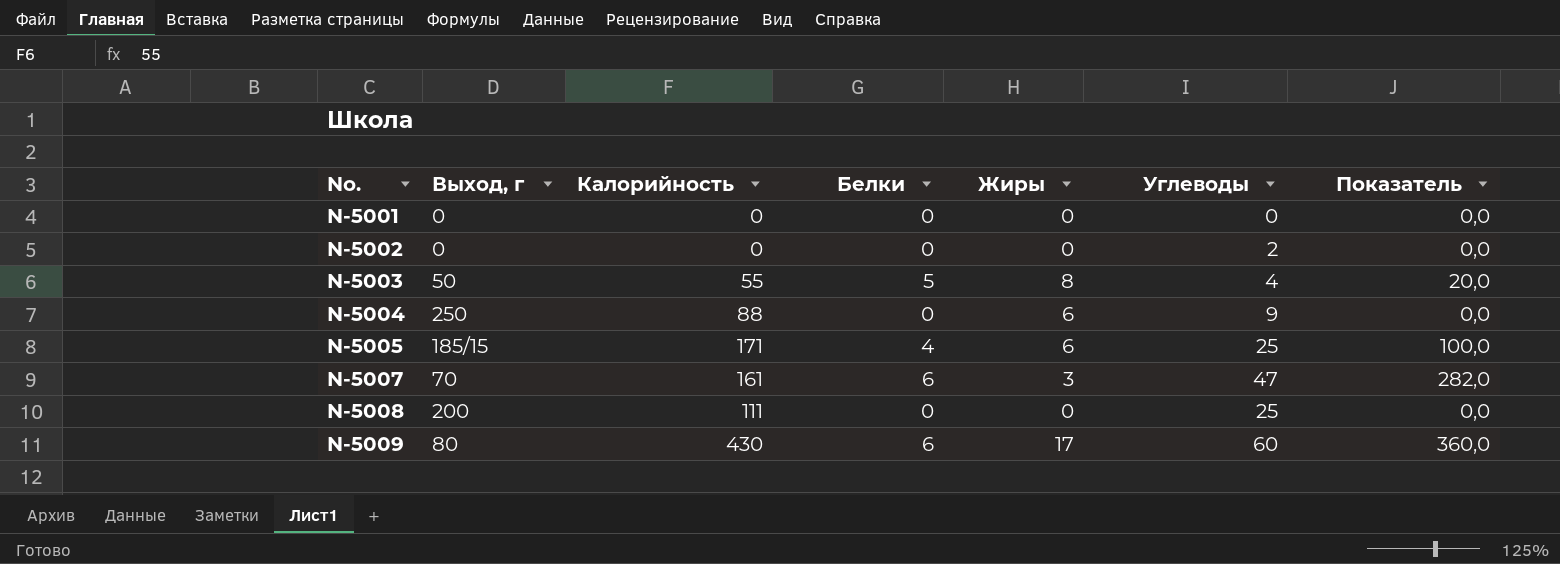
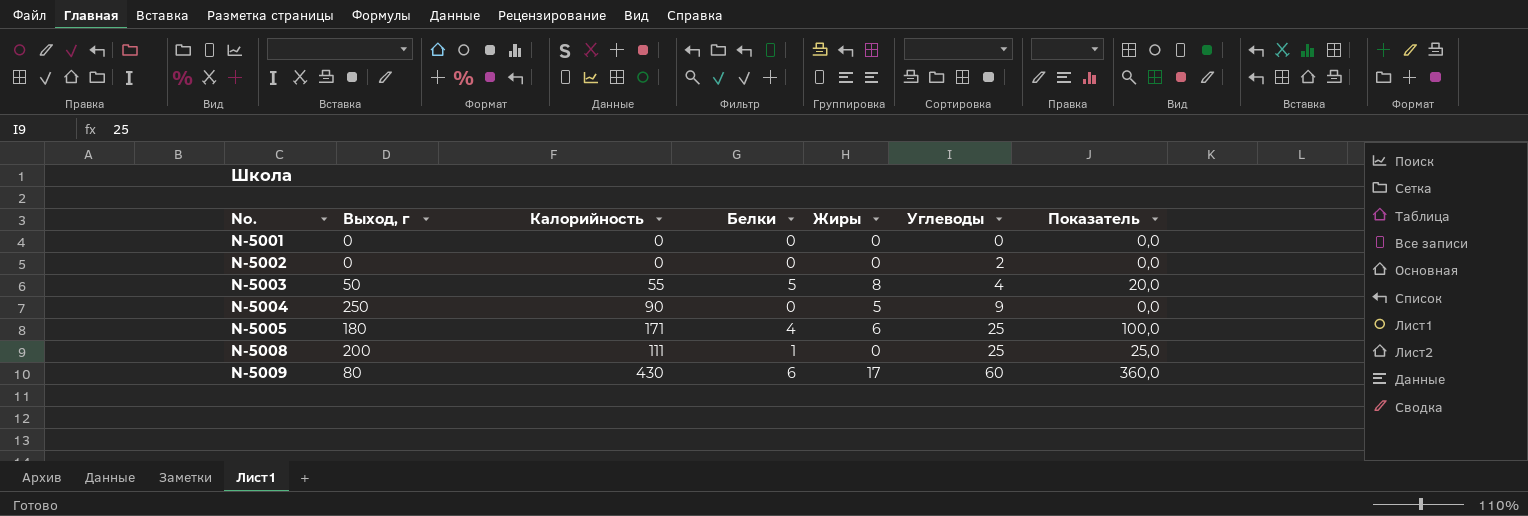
row N-5007: 70 | 161 | 6 | 3 | 47 | 282,0 -> none
N-5004 | Калорийность: 88 -> 90
N-5004 | Жиры: 6 -> 5
N-5005 | Выход, г: 185/15 -> 180
N-5008 | Белки: 0 -> 1
N-5008 | Показатель: 0,0 -> 25,0

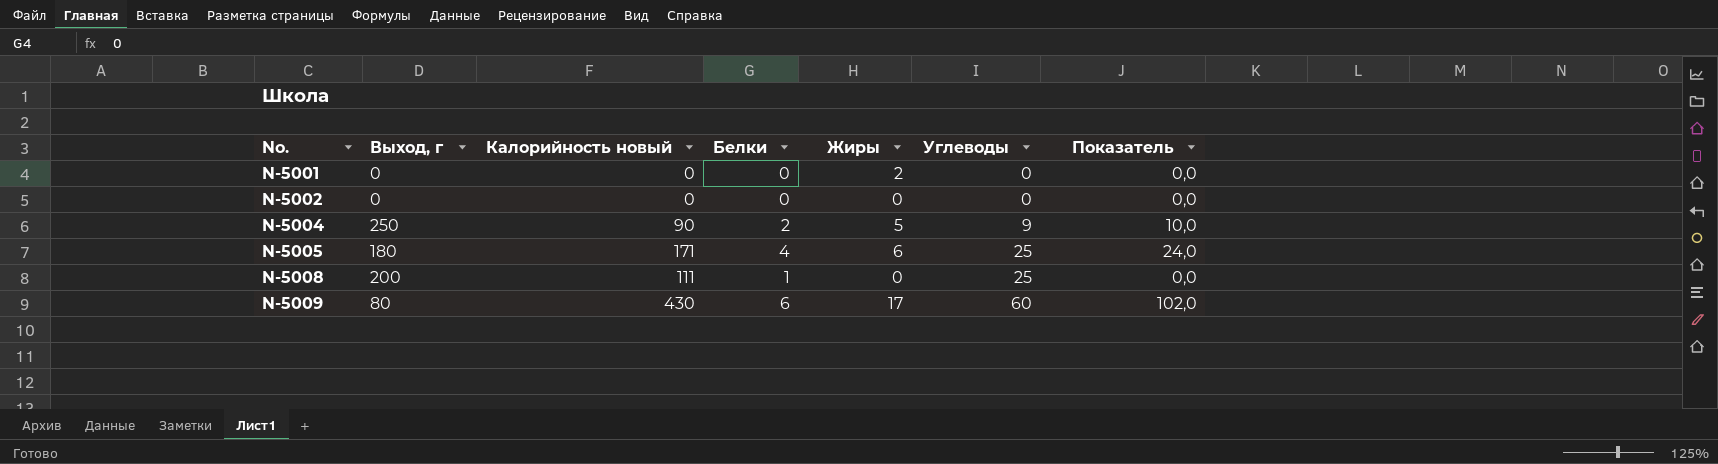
column name: Калорийность -> Калорийность новый
column Показатель | formula: [Белки] * [Углеводы] -> [Белки] * [Жиры]
row N-5003: 50 | 55 | 5 | 8 | 4 | 20,0 -> none
N-5001 | Жиры: 0 -> 2
N-5002 | Углеводы: 2 -> 0
N-5004 | Белки: 0 -> 2

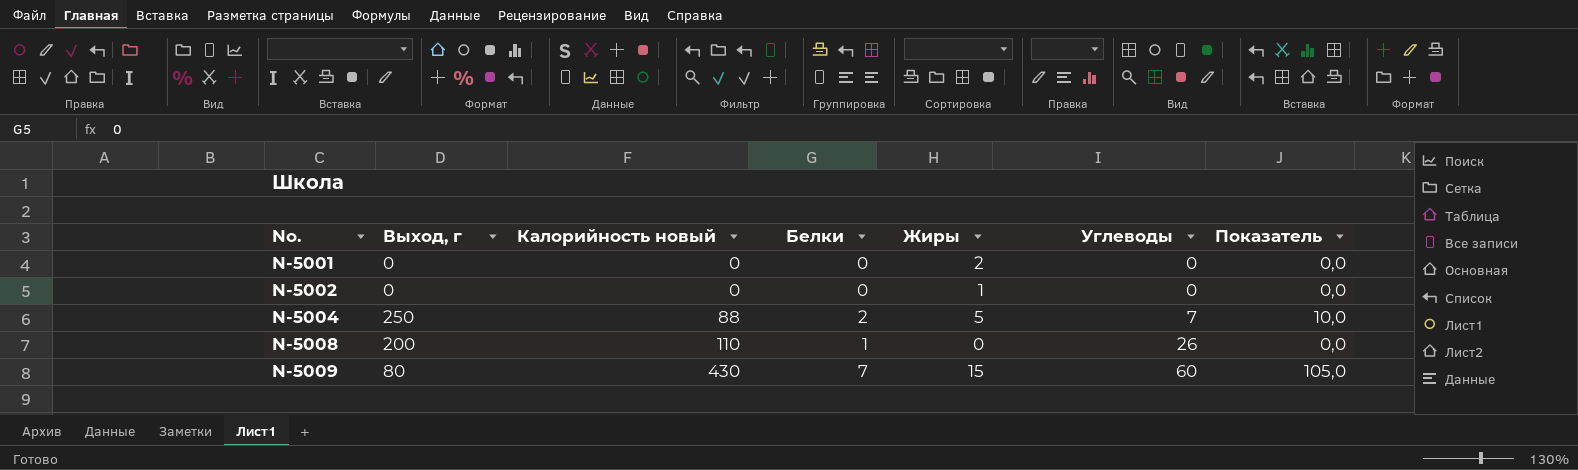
row N-5005: 180 | 171 | 4 | 6 | 25 | 24,0 -> none
N-5002 | Жиры: 0 -> 1
N-5004 | Калорийность новый: 90 -> 88
N-5004 | Углеводы: 9 -> 7
N-5008 | Калорийность новый: 111 -> 110
N-5008 | Углеводы: 25 -> 26
N-5009 | Белки: 6 -> 7
N-5009 | Жиры: 17 -> 15
N-5009 | Показатель: 102,0 -> 105,0

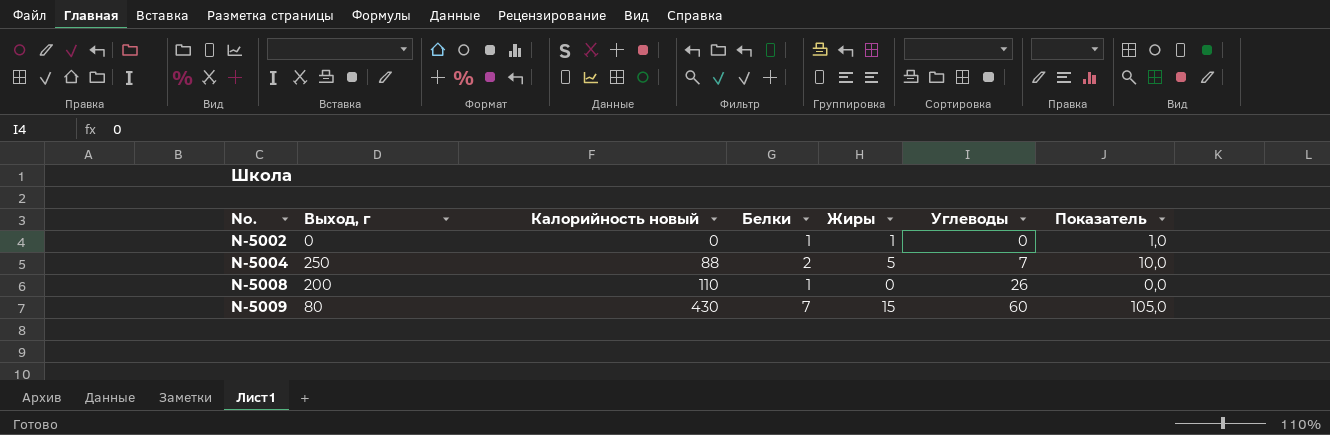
row N-5001: 0 | 0 | 0 | 2 | 0 | 0,0 -> none
N-5002 | Белки: 0 -> 1
N-5002 | Показатель: 0,0 -> 1,0

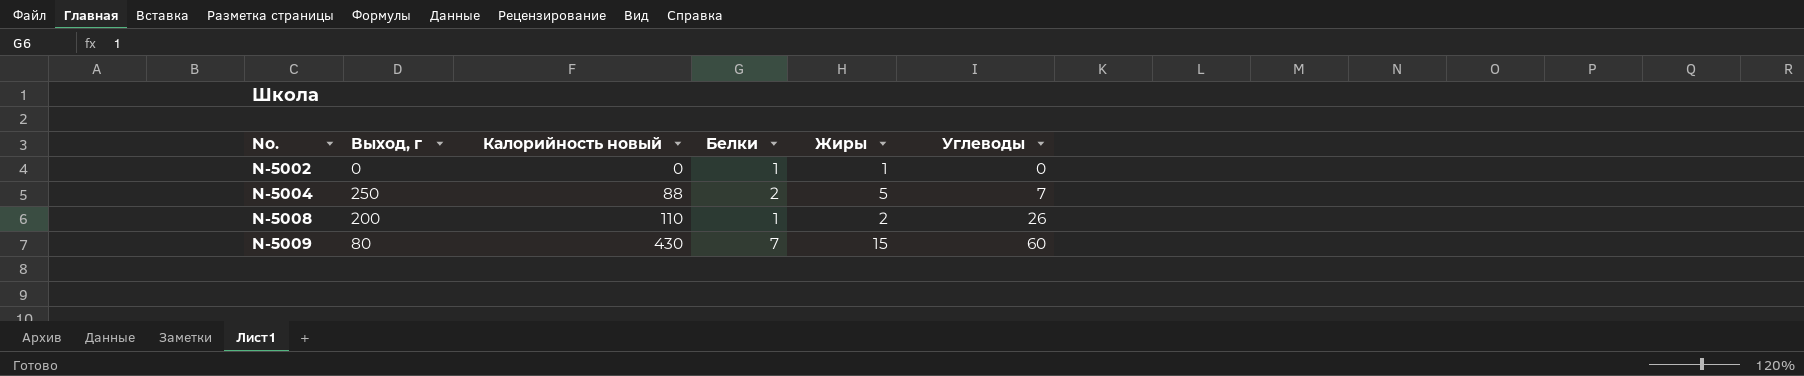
column Показатель | formula: [Белки] * [Жиры] -> none
N-5008 | Жиры: 0 -> 2

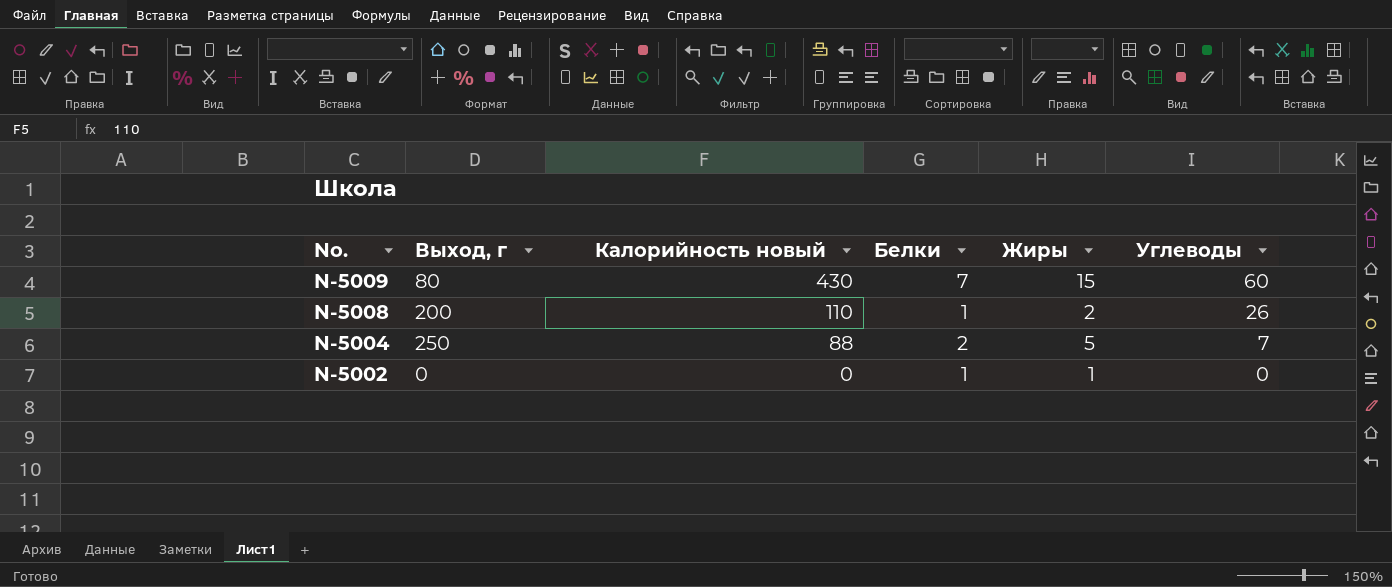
row order: No. ascending -> No. descending

